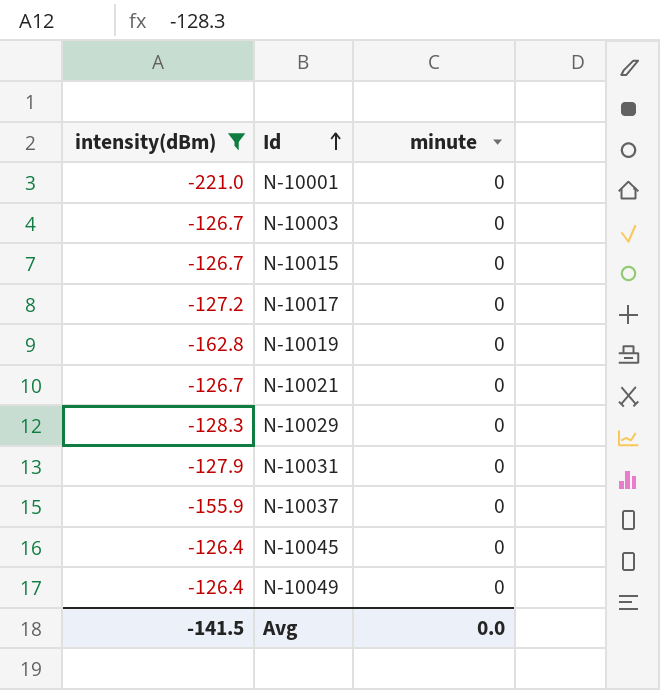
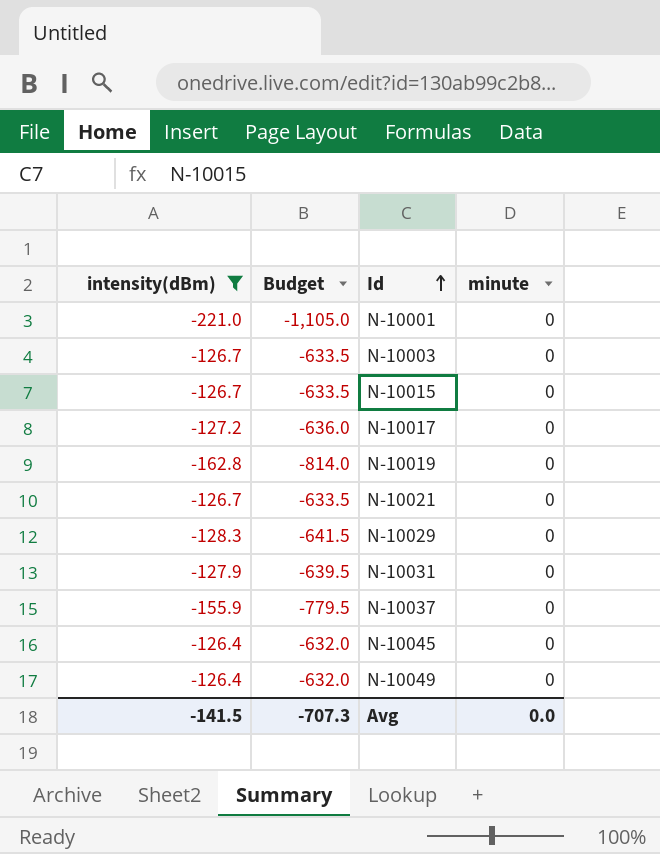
column Budget | formula: none -> [intensity(dBm)] * 5

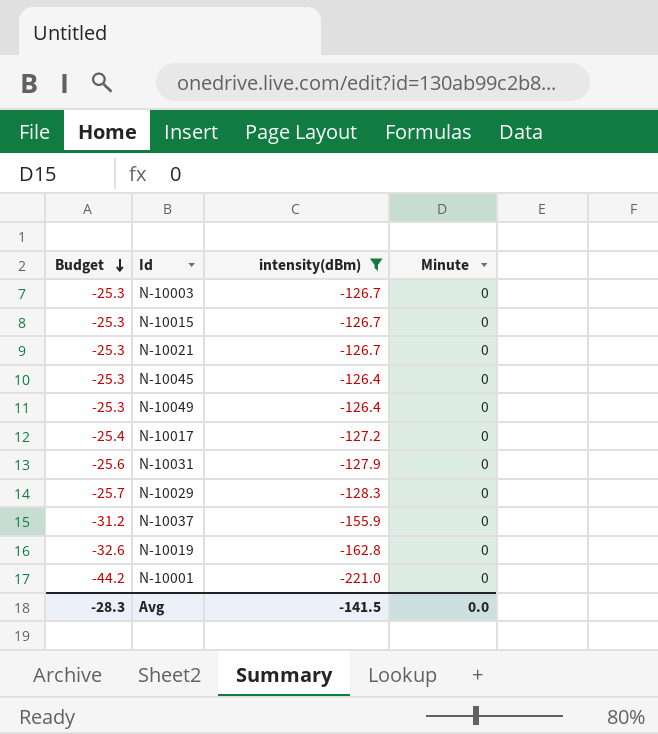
row order: Id ascending -> Budget descending
column Budget | formula: [intensity(dBm)] * 5 -> [intensity(dBm)] * 0.2
column intensity(dBm) | position: 1 -> 3
column name: minute -> Minute
Avg | Budget: -707.3 -> -28.3

